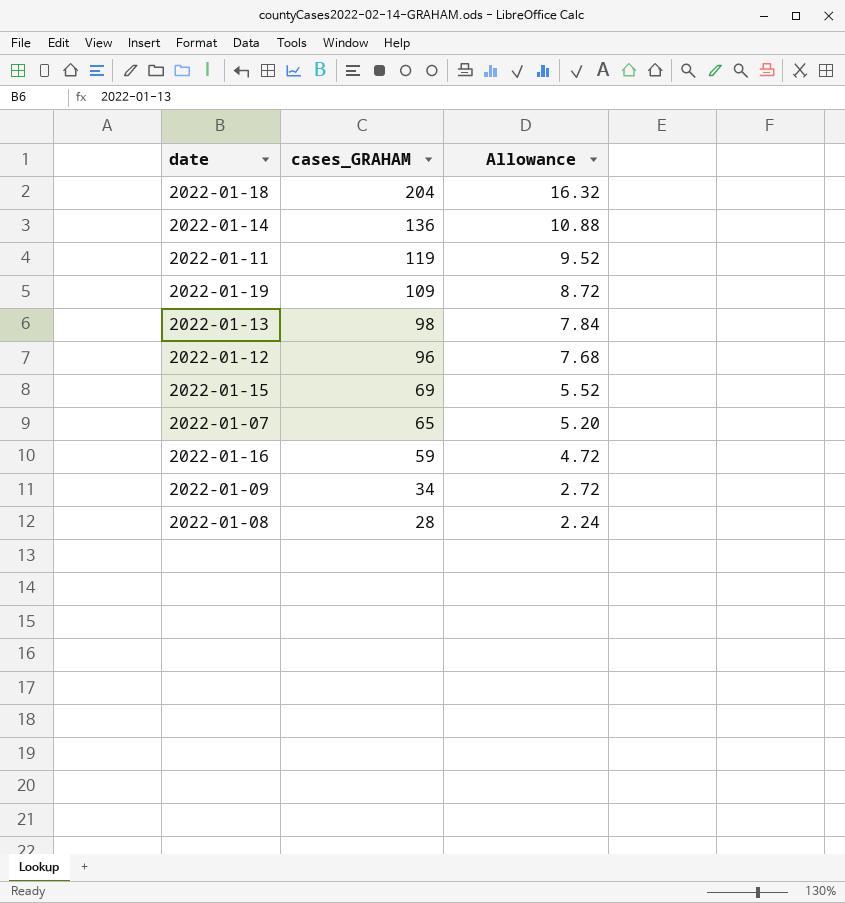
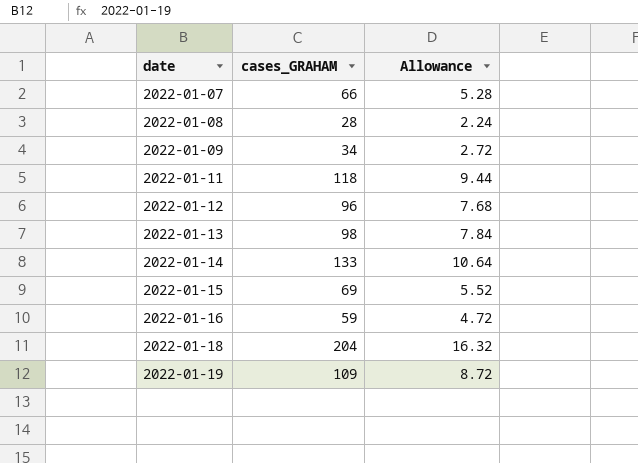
row order: cases_GRAHAM descending -> date ascending
2022-01-07 | cases_GRAHAM: 65 -> 66
2022-01-07 | Allowance: 5.20 -> 5.28
2022-01-11 | cases_GRAHAM: 119 -> 118
2022-01-11 | Allowance: 9.52 -> 9.44
2022-01-14 | cases_GRAHAM: 136 -> 133
2022-01-14 | Allowance: 10.88 -> 10.64

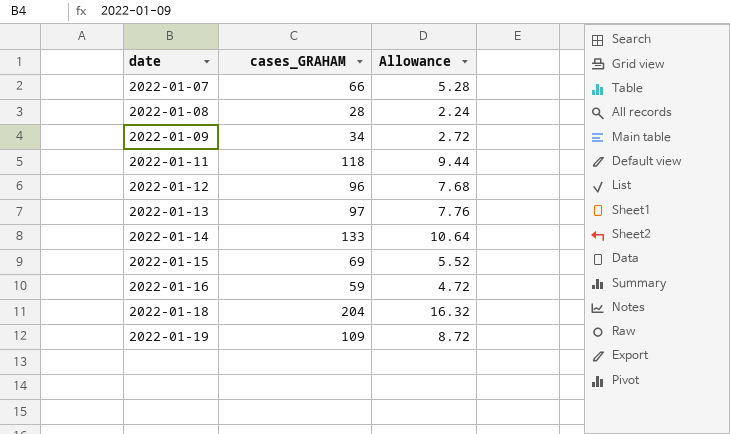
2022-01-13 | cases_GRAHAM: 98 -> 97
2022-01-13 | Allowance: 7.84 -> 7.76

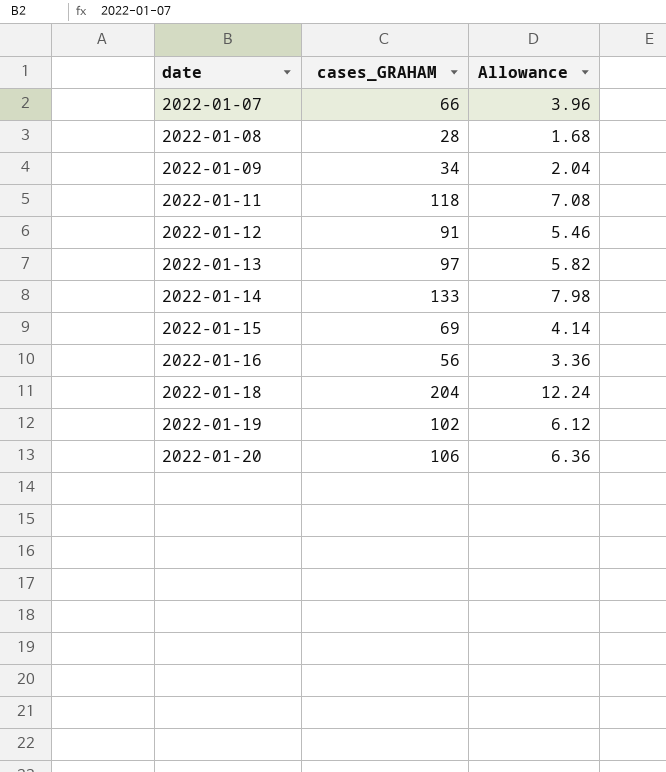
column Allowance | formula: [cases_GRAHAM] * 0.08 -> [cases_GRAHAM] * 0.06
2022-01-12 | cases_GRAHAM: 96 -> 91
2022-01-16 | cases_GRAHAM: 59 -> 56
2022-01-19 | cases_GRAHAM: 109 -> 102
row 2022-01-20: none -> 106 | 6.36

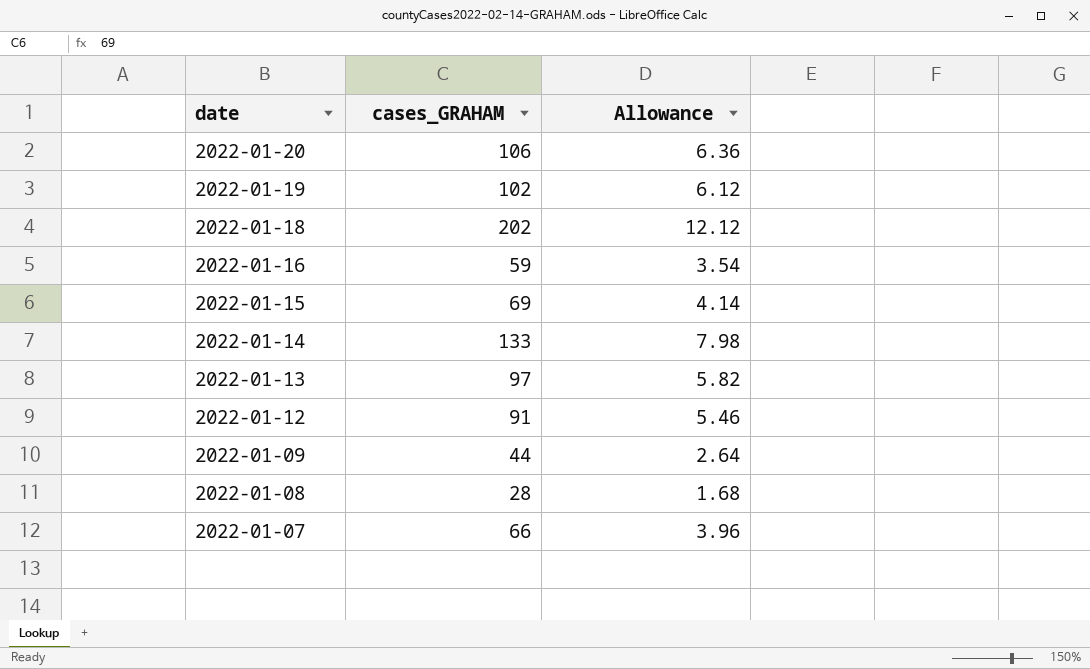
row order: date ascending -> date descending
row 2022-01-11: 118 | 7.08 -> none
2022-01-18 | cases_GRAHAM: 204 -> 202
2022-01-18 | Allowance: 12.24 -> 12.12
2022-01-16 | cases_GRAHAM: 56 -> 59
2022-01-16 | Allowance: 3.36 -> 3.54
2022-01-09 | cases_GRAHAM: 34 -> 44
2022-01-09 | Allowance: 2.04 -> 2.64

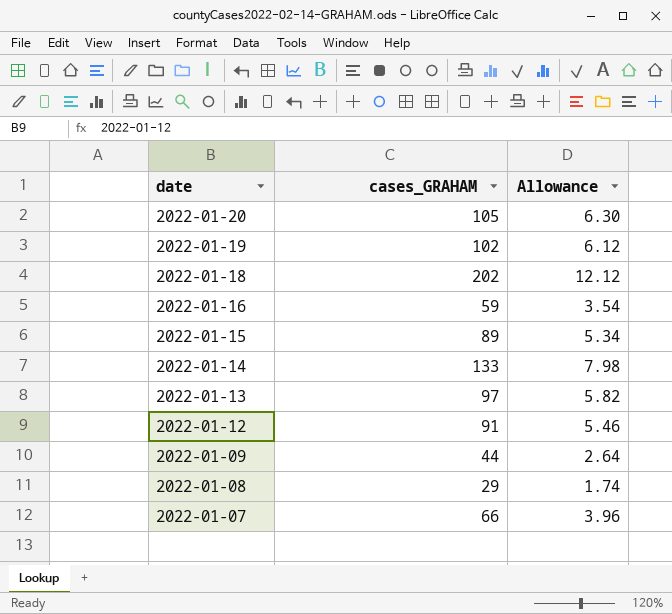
2022-01-20 | cases_GRAHAM: 106 -> 105
2022-01-20 | Allowance: 6.36 -> 6.30
2022-01-15 | cases_GRAHAM: 69 -> 89
2022-01-15 | Allowance: 4.14 -> 5.34
2022-01-08 | cases_GRAHAM: 28 -> 29
2022-01-08 | Allowance: 1.68 -> 1.74

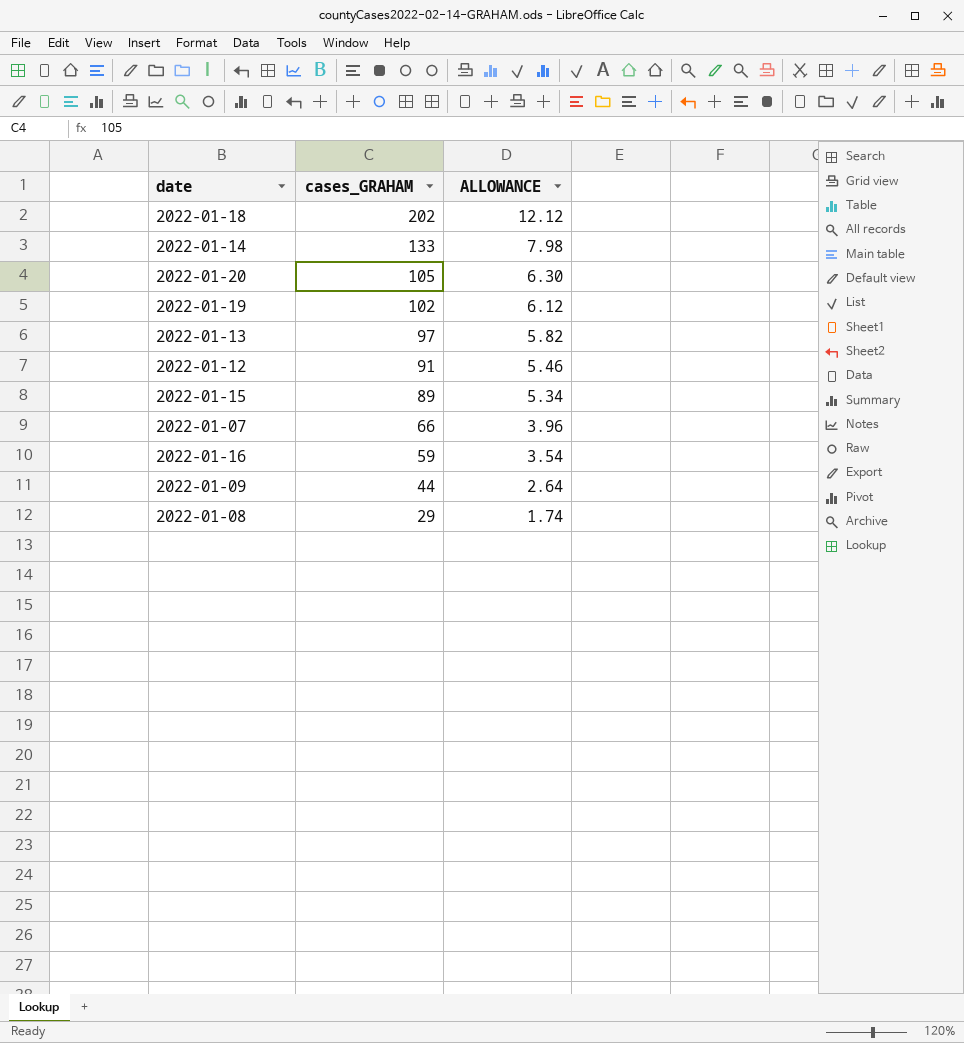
row order: date descending -> cases_GRAHAM descending
column name: Allowance -> ALLOWANCE

